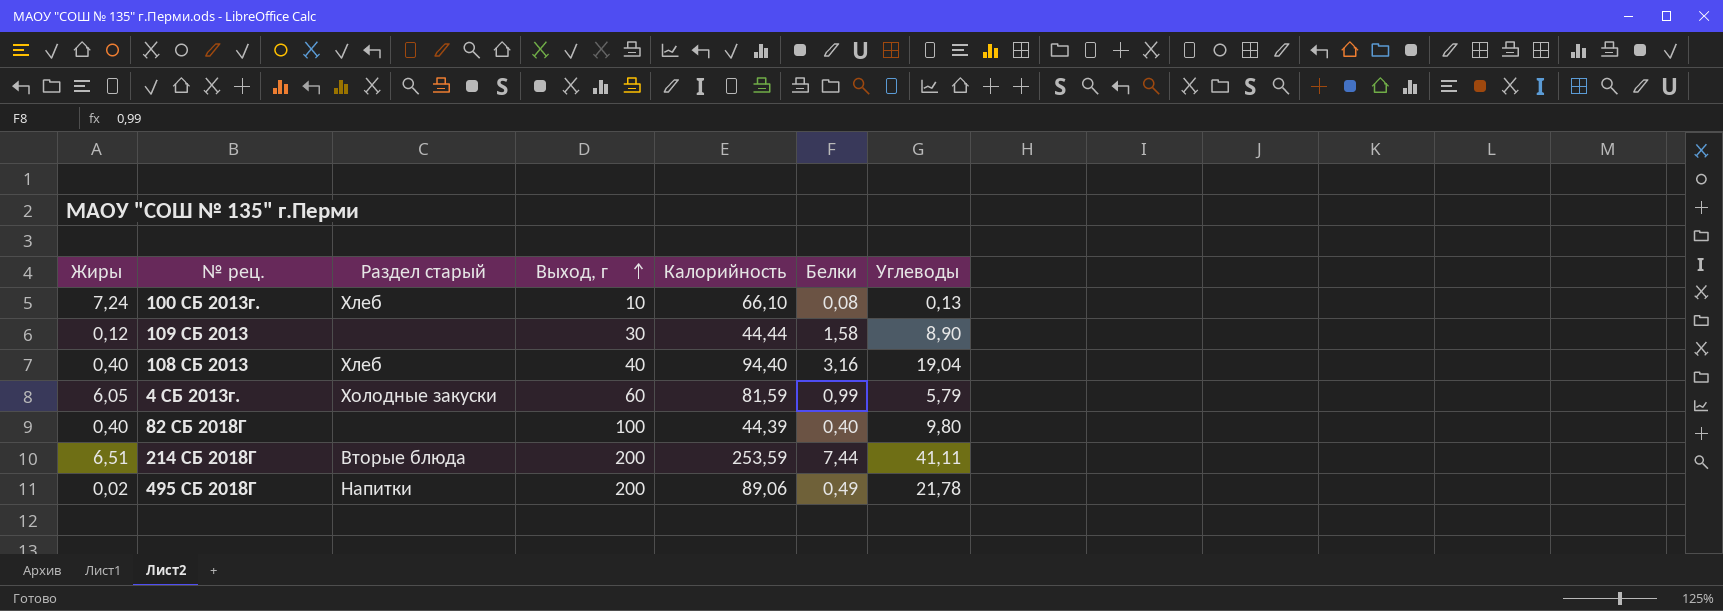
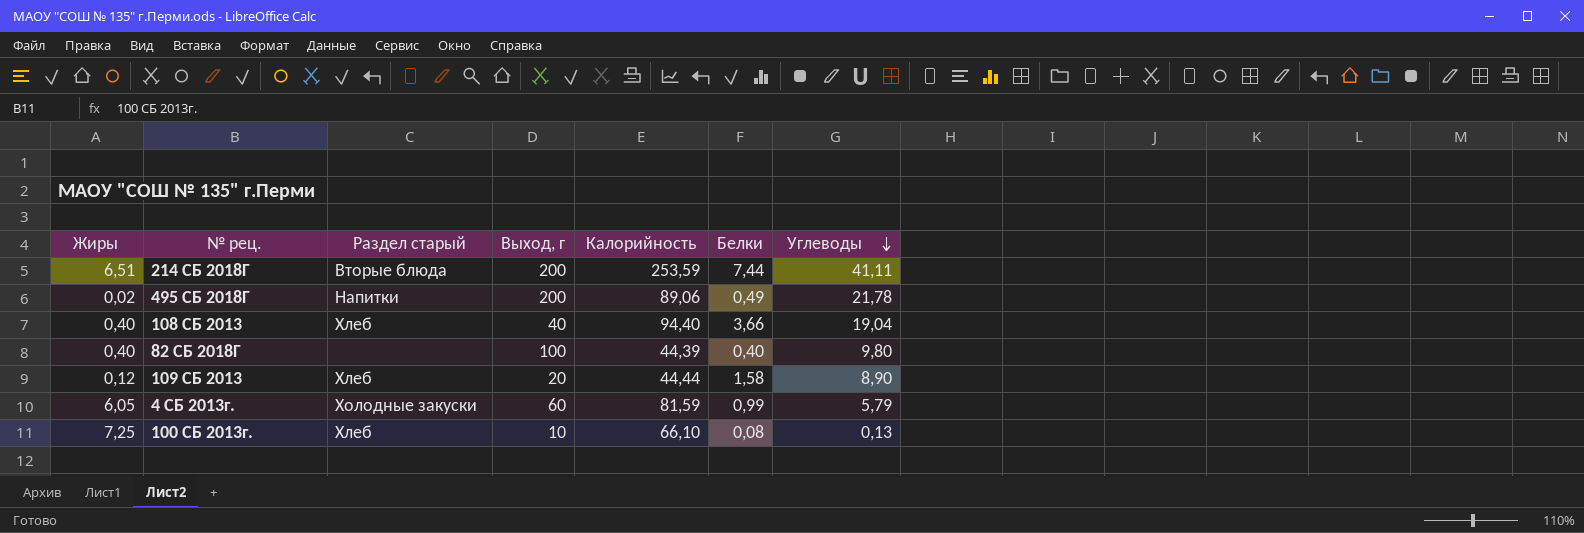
row order: Выход, г ascending -> Углеводы descending
108 СБ 2013 | Белки: 3,16 -> 3,66
109 СБ 2013 | Раздел старый: none -> Хлеб
109 СБ 2013 | Выход, г: 30 -> 20
100 СБ 2013г. | Жиры: 7,24 -> 7,25

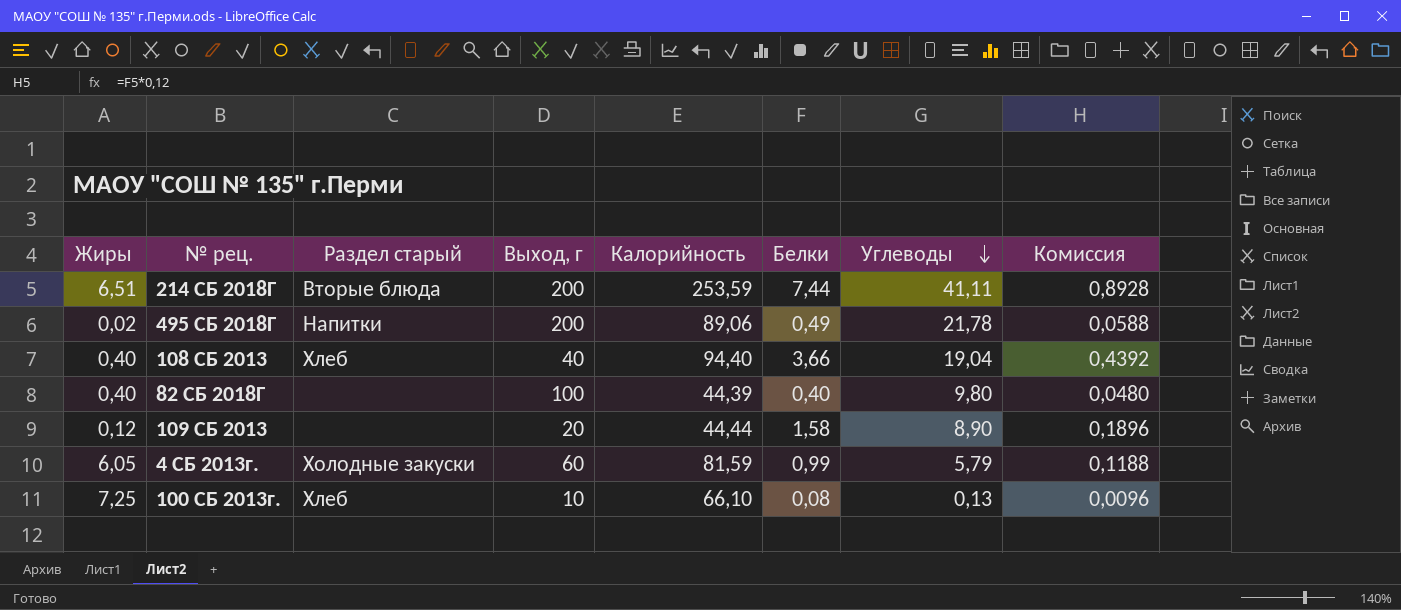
column Комиссия | formula: none -> [Белки] * 0,12
109 СБ 2013 | Раздел старый: Хлеб -> none

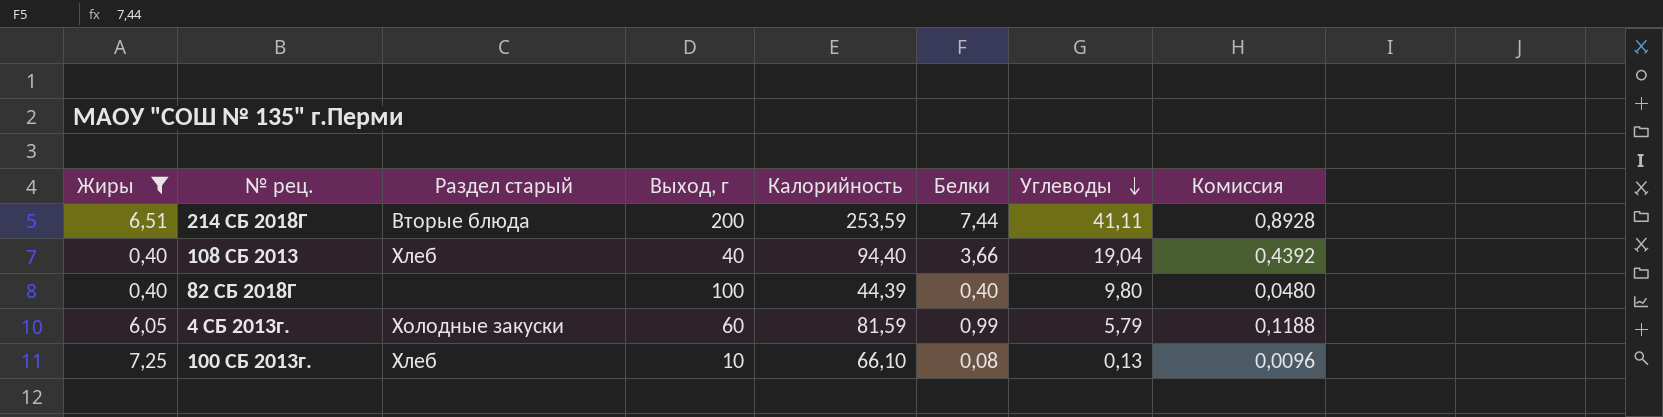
filter: none -> Жиры >= 0,40

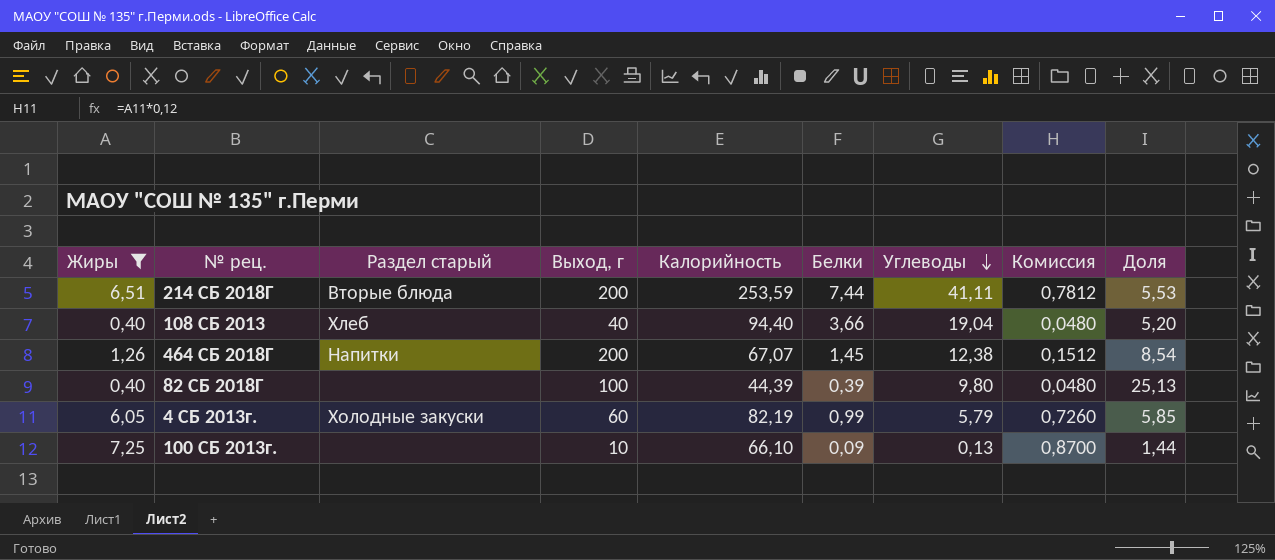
column Комиссия | formula: [Белки] * 0,12 -> [Жиры] * 0,12
column Доля | formula: none -> [Углеводы] / [Белки]
row 464 СБ 2018Г: none -> 1,26 | Напитки | 200 | 67,07 | 1,45 | 12,38 | 0,1512 | 8,54
82 СБ 2018Г | Белки: 0,40 -> 0,39
4 СБ 2013г. | Калорийность: 81,59 -> 82,19
100 СБ 2013г. | Раздел старый: Хлеб -> none
100 СБ 2013г. | Белки: 0,08 -> 0,09

